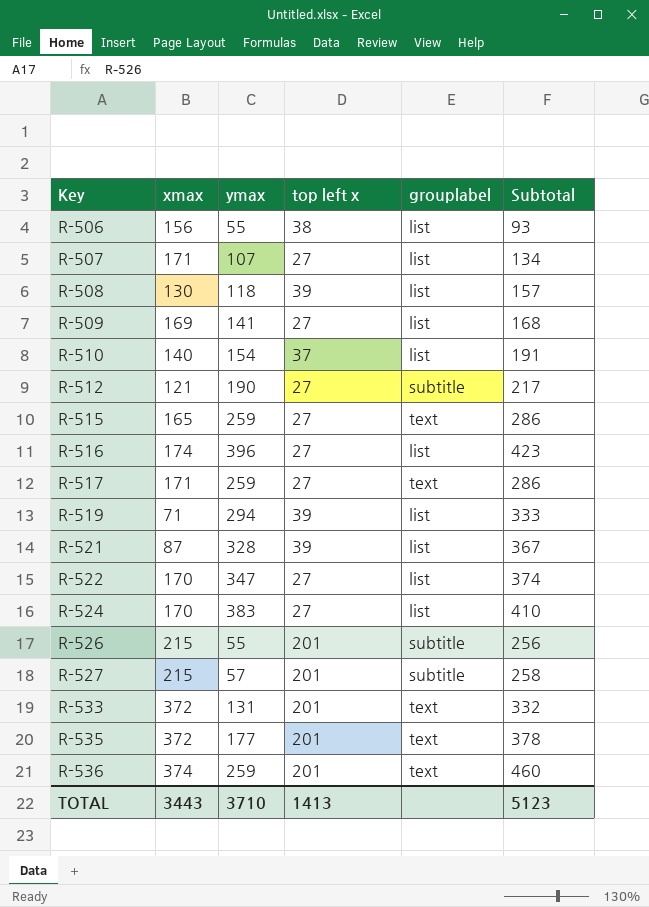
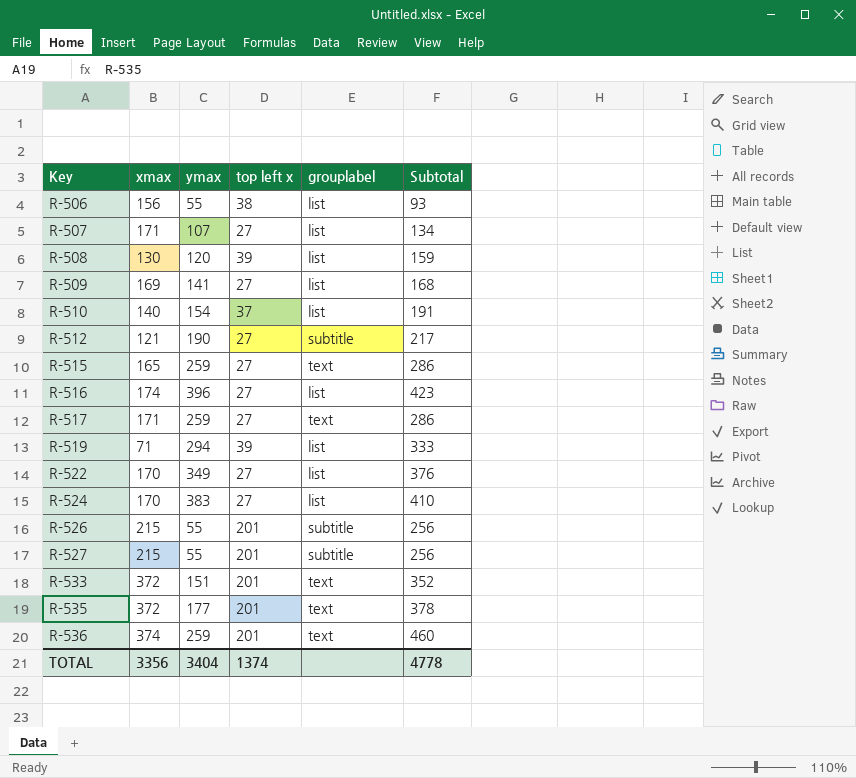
row R-521: 87 | 328 | 39 | list | 367 -> none
R-508 | ymax: 118 -> 120
R-508 | Subtotal: 157 -> 159
R-522 | ymax: 347 -> 349
R-522 | Subtotal: 374 -> 376
R-527 | ymax: 57 -> 55
R-527 | Subtotal: 258 -> 256
R-533 | ymax: 131 -> 151
R-533 | Subtotal: 332 -> 352
TOTAL | xmax: 3443 -> 3356
TOTAL | ymax: 3710 -> 3404
TOTAL | top left x: 1413 -> 1374
TOTAL | Subtotal: 5123 -> 4778

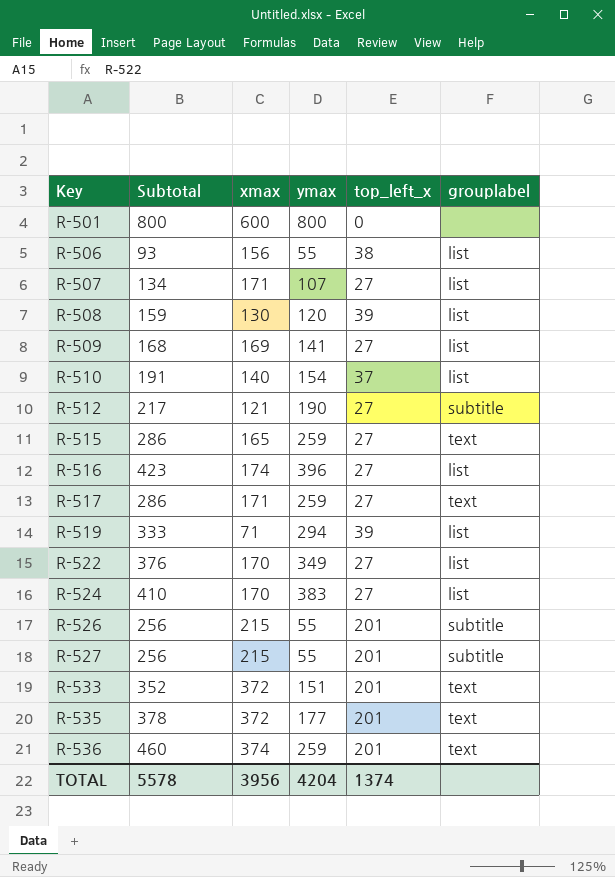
column Subtotal | position: 6 -> 2
column name: top left x -> top_left_x
row R-501: none -> 800 | 600 | 800 | 0 | none
TOTAL | Subtotal: 4778 -> 5578
TOTAL | xmax: 3356 -> 3956
TOTAL | ymax: 3404 -> 4204

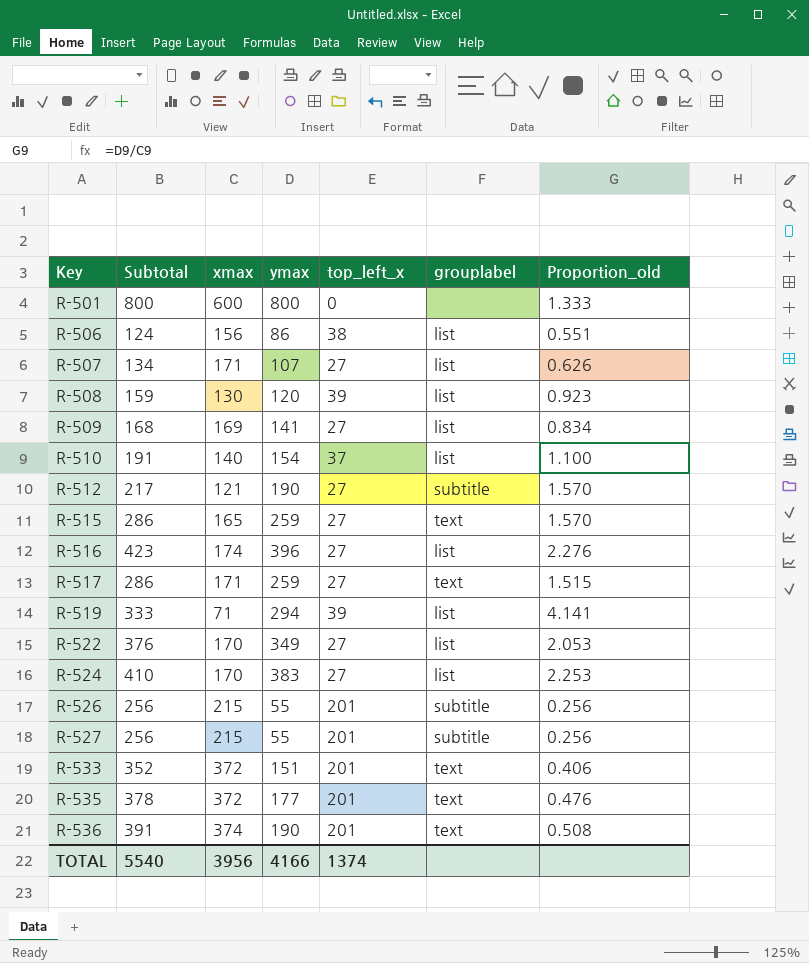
column Proportion_old | formula: none -> [ymax] / [xmax]
R-506 | Subtotal: 93 -> 124
R-506 | ymax: 55 -> 86
R-536 | Subtotal: 460 -> 391
R-536 | ymax: 259 -> 190
TOTAL | Subtotal: 5578 -> 5540
TOTAL | ymax: 4204 -> 4166

